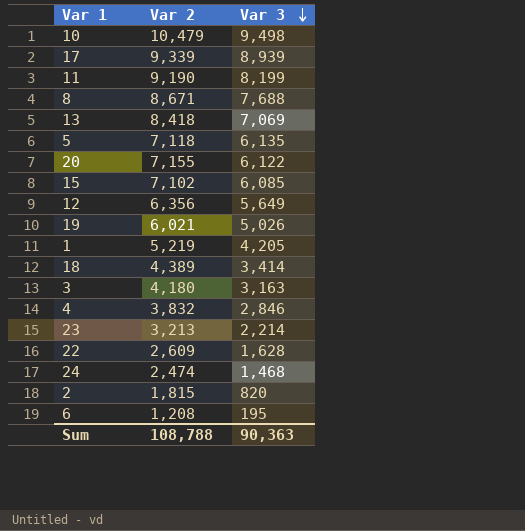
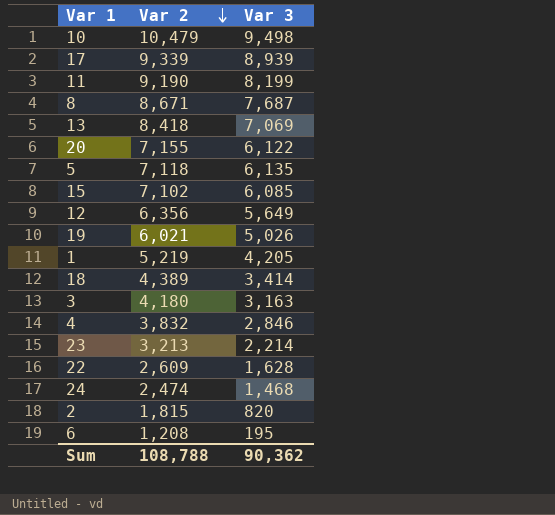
row order: Var 3 descending -> Var 2 descending
8 | Var 3: 7,688 -> 7,687
Sum | Var 3: 90,363 -> 90,362

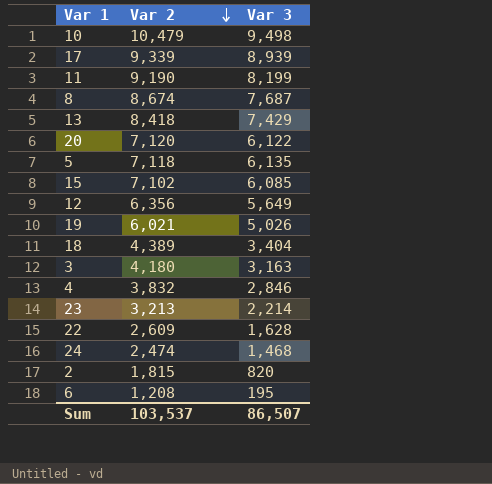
row 1: 5,219 | 4,205 -> none
8 | Var 2: 8,671 -> 8,674
13 | Var 3: 7,069 -> 7,429
20 | Var 2: 7,155 -> 7,120
18 | Var 3: 3,414 -> 3,404
Sum | Var 2: 108,788 -> 103,537
Sum | Var 3: 90,362 -> 86,507

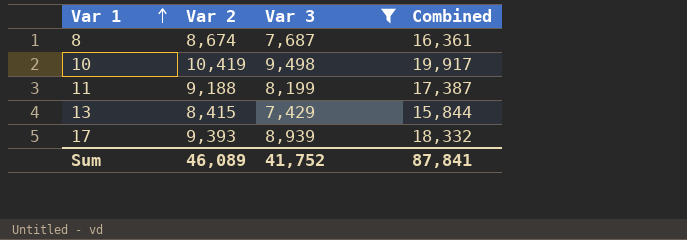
filter: none -> Var 3 >= 7,429
row order: Var 2 descending -> Var 1 ascending
column Combined | formula: none -> [Var 2] + [Var 3]
10 | Var 2: 10,479 -> 10,419
11 | Var 2: 9,190 -> 9,188
13 | Var 2: 8,418 -> 8,415
17 | Var 2: 9,339 -> 9,393
Sum | Var 2: 103,537 -> 46,089
Sum | Var 3: 86,507 -> 41,752

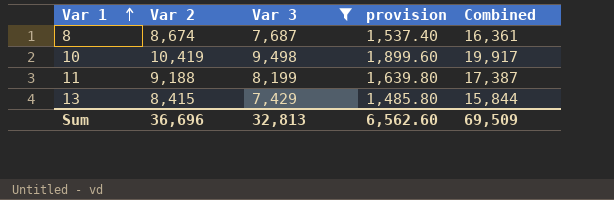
column provision | formula: none -> [Var 3] * 0.2
row 17: 9,393 | 8,939 | 18,332 -> none
Sum | Var 2: 46,089 -> 36,696
Sum | Var 3: 41,752 -> 32,813
Sum | Combined: 87,841 -> 69,509

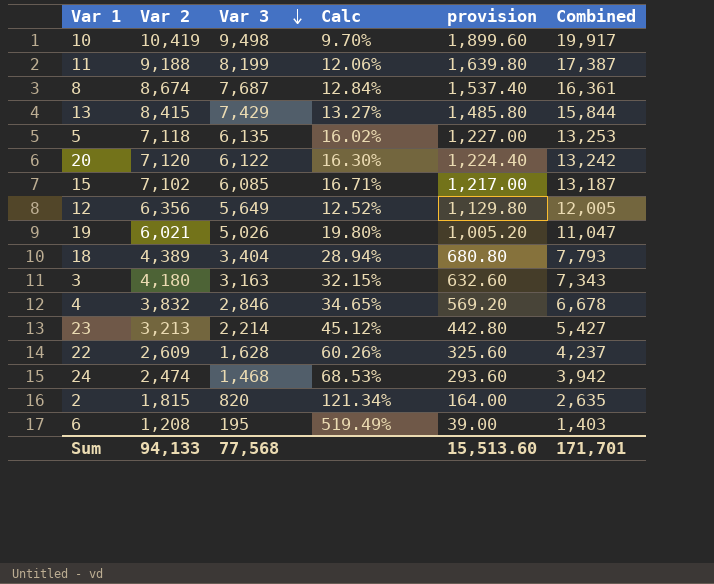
filter: Var 3 >= 7,429 -> none
row order: Var 1 ascending -> Var 3 descending
column Calc | formula: none -> ([Var 2] - [Var 3]) / [Var 3]
Sum | Var 2: 36,696 -> 94,133
Sum | Var 3: 32,813 -> 77,568
Sum | provision: 6,562.60 -> 15,513.60
Sum | Combined: 69,509 -> 171,701

